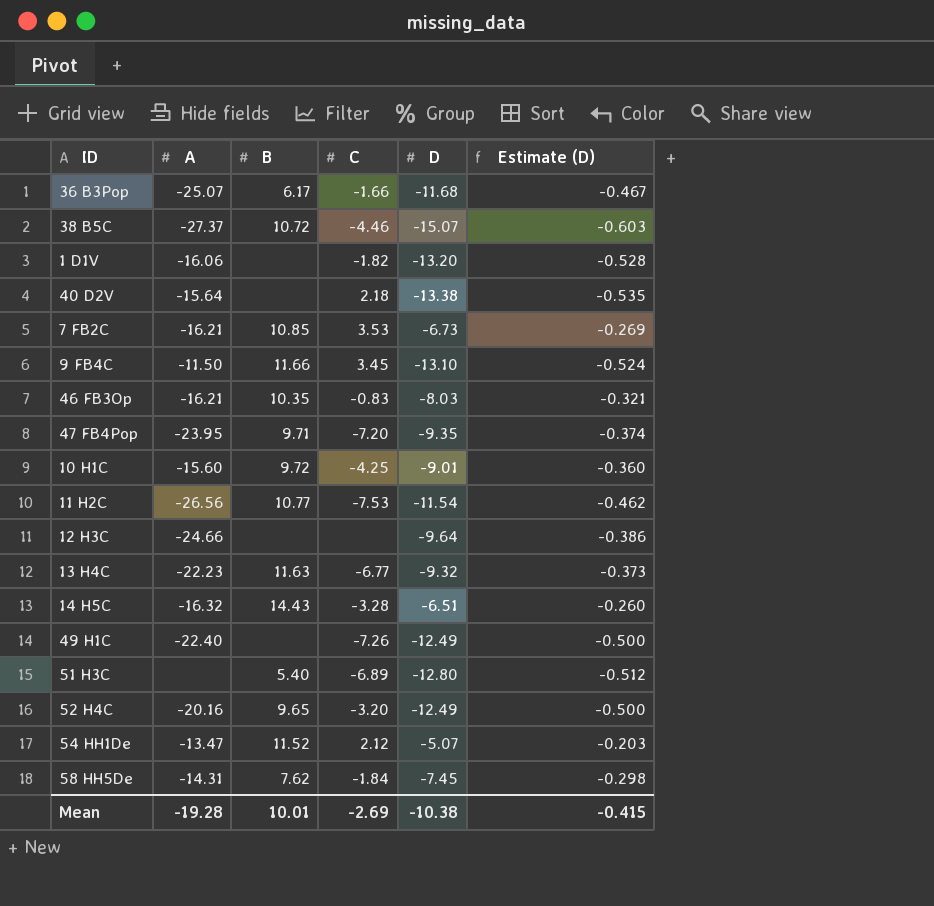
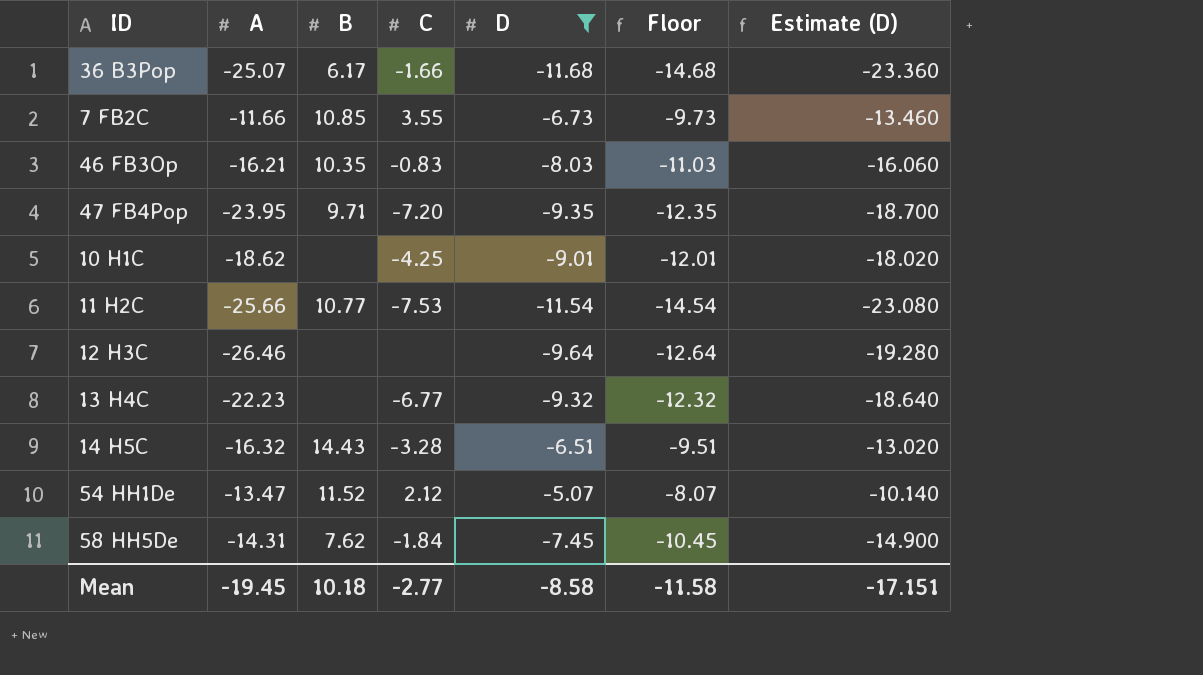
filter: none -> D >= -11.68
column Floor | formula: none -> [D] - 3
column Estimate (D) | formula: [D] * 0.04 -> [D] * 2
7 FB2C | A: -16.21 -> -11.66
7 FB2C | C: 3.53 -> 3.55
10 H1C | A: -15.60 -> -18.62
10 H1C | B: 9.72 -> none
11 H2C | A: -26.56 -> -25.66
12 H3C | A: -24.66 -> -26.46
13 H4C | B: 11.63 -> none
Mean | A: -19.28 -> -19.45
Mean | B: 10.01 -> 10.18
Mean | C: -2.69 -> -2.77
Mean | D: -10.38 -> -8.58
Mean | Estimate (D): -0.415 -> -17.151

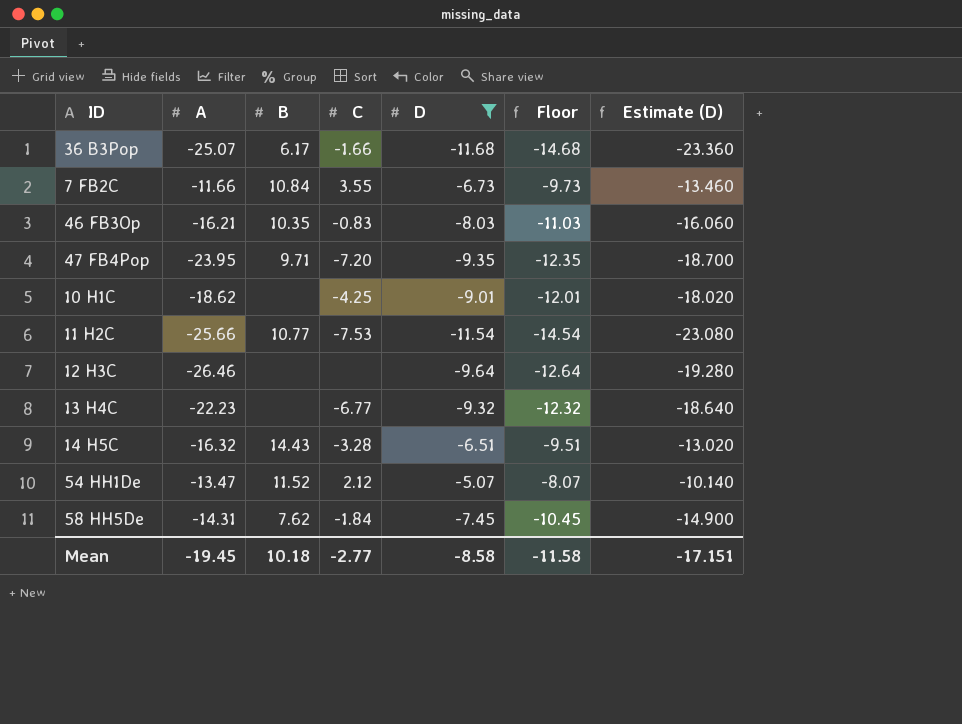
7 FB2C | B: 10.85 -> 10.84

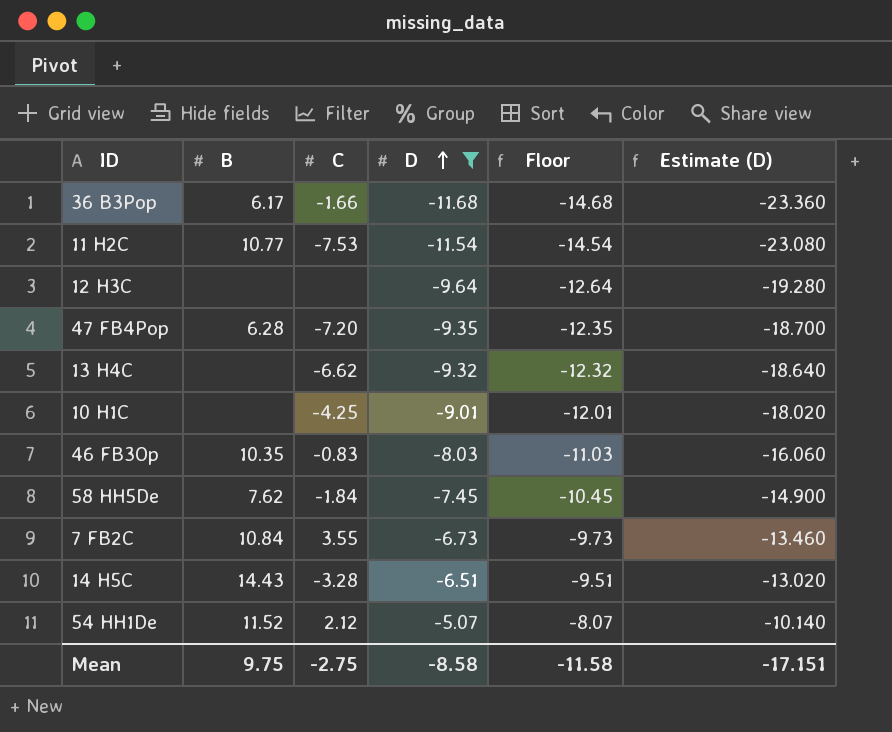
row order: none -> D ascending
column A | position: 2 -> none
47 FB4Pop | B: 9.71 -> 6.28
13 H4C | C: -6.77 -> -6.62
Mean | B: 10.18 -> 9.75
Mean | C: -2.77 -> -2.75

